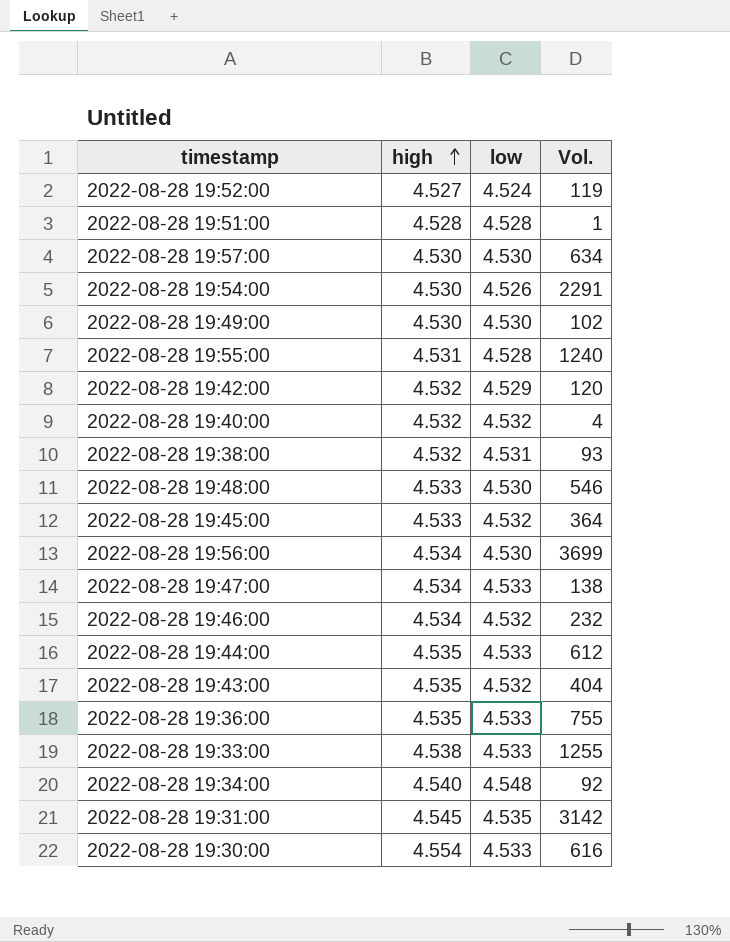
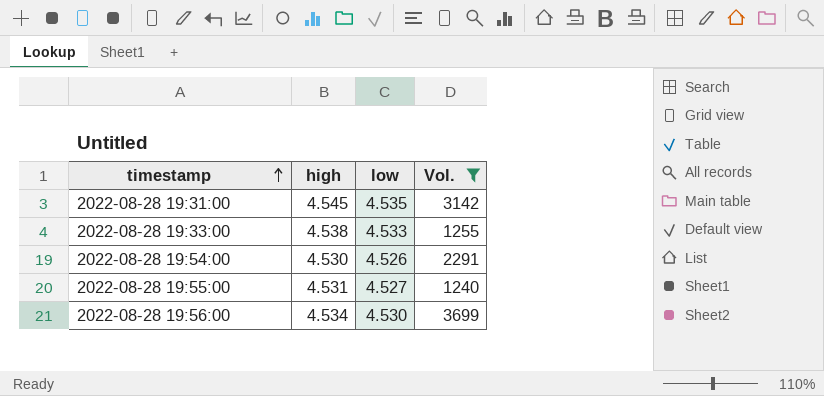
filter: none -> Vol. >= 1240
row order: high ascending -> timestamp ascending
2022-08-28 19:55:00 | low: 4.528 -> 4.527

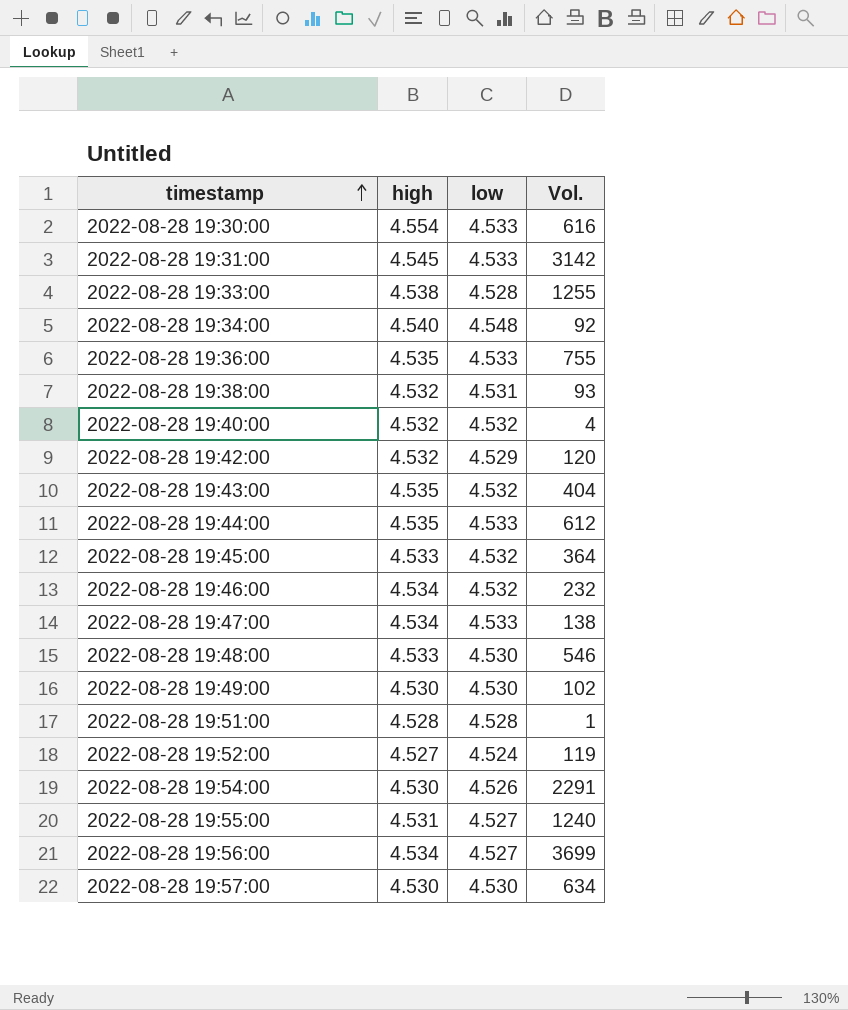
filter: Vol. >= 1240 -> none
2022-08-28 19:31:00 | low: 4.535 -> 4.533
2022-08-28 19:33:00 | low: 4.533 -> 4.528
2022-08-28 19:56:00 | low: 4.530 -> 4.527

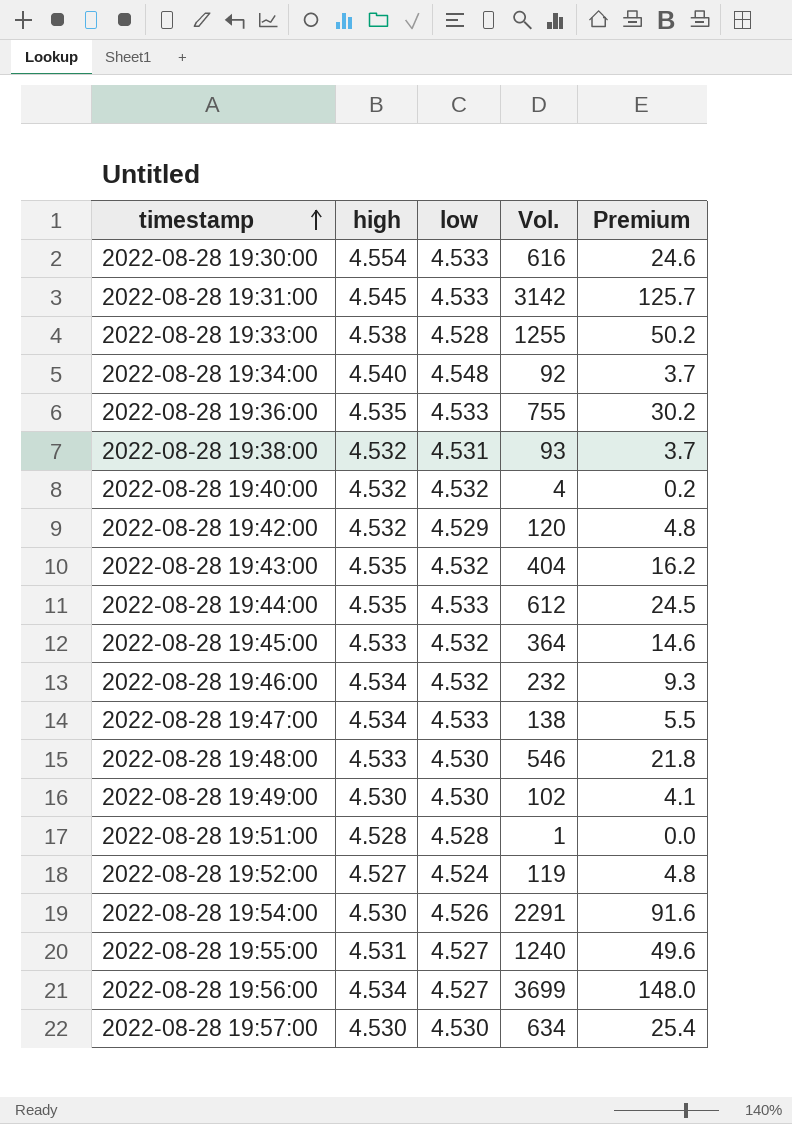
column Premium | formula: none -> [Vol.] * 0.04

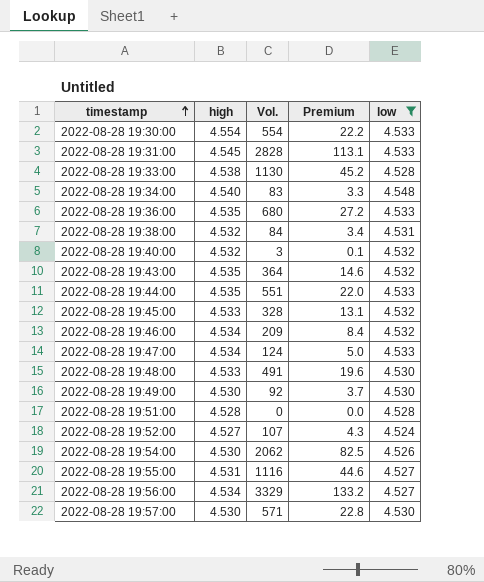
filter: none -> low != 4.529
column low | position: 3 -> 5
2022-08-28 19:30:00 | Vol.: 616 -> 554
2022-08-28 19:30:00 | Premium: 24.6 -> 22.2
2022-08-28 19:31:00 | Vol.: 3142 -> 2828
2022-08-28 19:31:00 | Premium: 125.7 -> 113.1
2022-08-28 19:33:00 | Vol.: 1255 -> 1130
2022-08-28 19:33:00 | Premium: 50.2 -> 45.2
2022-08-28 19:34:00 | Vol.: 92 -> 83
2022-08-28 19:34:00 | Premium: 3.7 -> 3.3
2022-08-28 19:36:00 | Vol.: 755 -> 680
2022-08-28 19:36:00 | Premium: 30.2 -> 27.2
2022-08-28 19:38:00 | Vol.: 93 -> 84
2022-08-28 19:38:00 | Premium: 3.7 -> 3.4
2022-08-28 19:40:00 | Vol.: 4 -> 3
2022-08-28 19:40:00 | Premium: 0.2 -> 0.1
2022-08-28 19:43:00 | Vol.: 404 -> 364
2022-08-28 19:43:00 | Premium: 16.2 -> 14.6
2022-08-28 19:44:00 | Vol.: 612 -> 551
2022-08-28 19:44:00 | Premium: 24.5 -> 22.0
2022-08-28 19:45:00 | Vol.: 364 -> 328
2022-08-28 19:45:00 | Premium: 14.6 -> 13.1
2022-08-28 19:46:00 | Vol.: 232 -> 209
2022-08-28 19:46:00 | Premium: 9.3 -> 8.4
2022-08-28 19:47:00 | Vol.: 138 -> 124
2022-08-28 19:47:00 | Premium: 5.5 -> 5.0
2022-08-28 19:48:00 | Vol.: 546 -> 491
2022-08-28 19:48:00 | Premium: 21.8 -> 19.6
2022-08-28 19:49:00 | Vol.: 102 -> 92
2022-08-28 19:49:00 | Premium: 4.1 -> 3.7
2022-08-28 19:51:00 | Vol.: 1 -> 0
2022-08-28 19:52:00 | Vol.: 119 -> 107
2022-08-28 19:52:00 | Premium: 4.8 -> 4.3
2022-08-28 19:54:00 | Vol.: 2291 -> 2062
2022-08-28 19:54:00 | Premium: 91.6 -> 82.5
2022-08-28 19:55:00 | Vol.: 1240 -> 1116
2022-08-28 19:55:00 | Premium: 49.6 -> 44.6
2022-08-28 19:56:00 | Vol.: 3699 -> 3329
2022-08-28 19:56:00 | Premium: 148.0 -> 133.2
2022-08-28 19:57:00 | Vol.: 634 -> 571
2022-08-28 19:57:00 | Premium: 25.4 -> 22.8

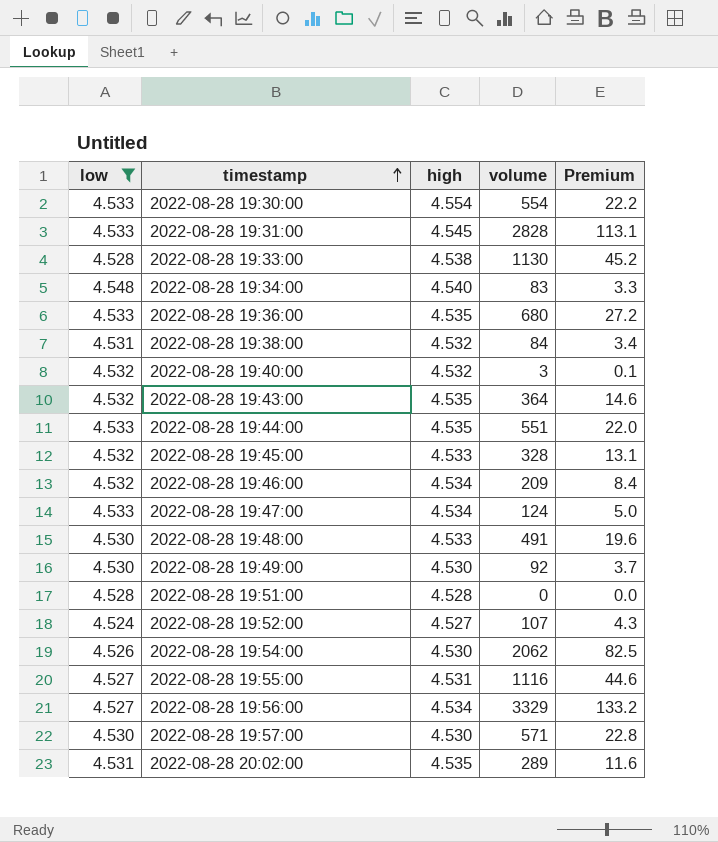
column low | position: 5 -> 1
column name: Vol. -> volume
row 2022-08-28 20:02:00: none -> 4.531 | 4.535 | 289 | 11.6

